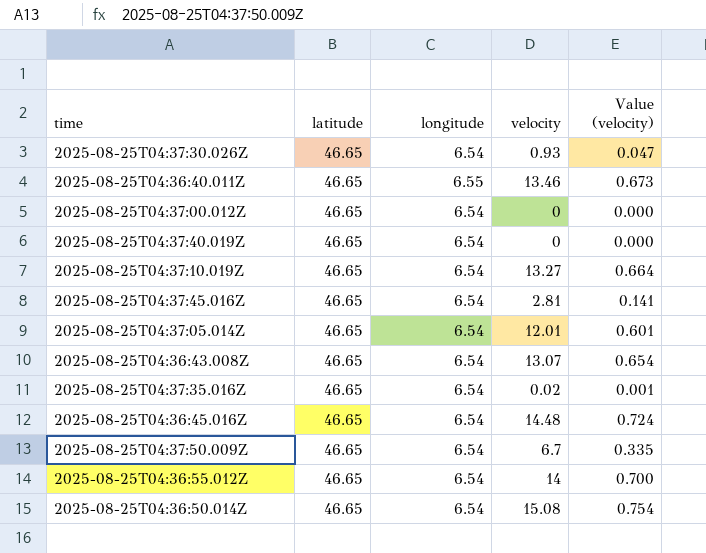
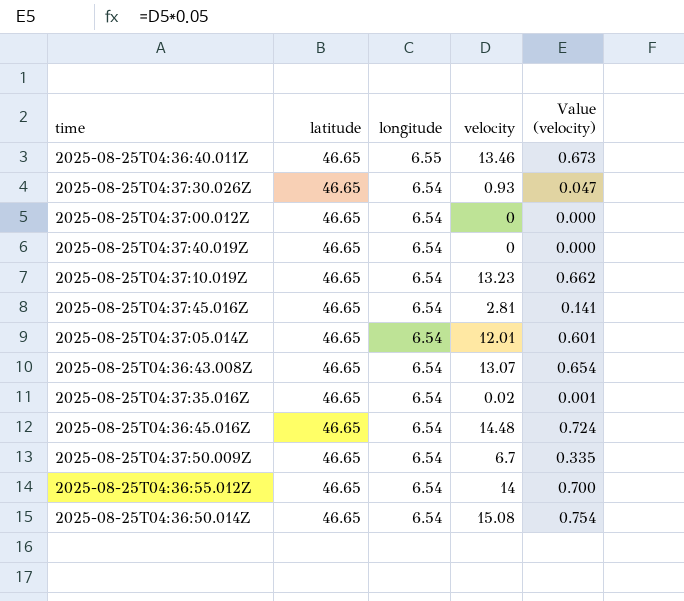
row order: none -> longitude descending
2025-08-25T04:37:10.019Z | velocity: 13.27 -> 13.23
2025-08-25T04:37:10.019Z | Value (velocity): 0.664 -> 0.662

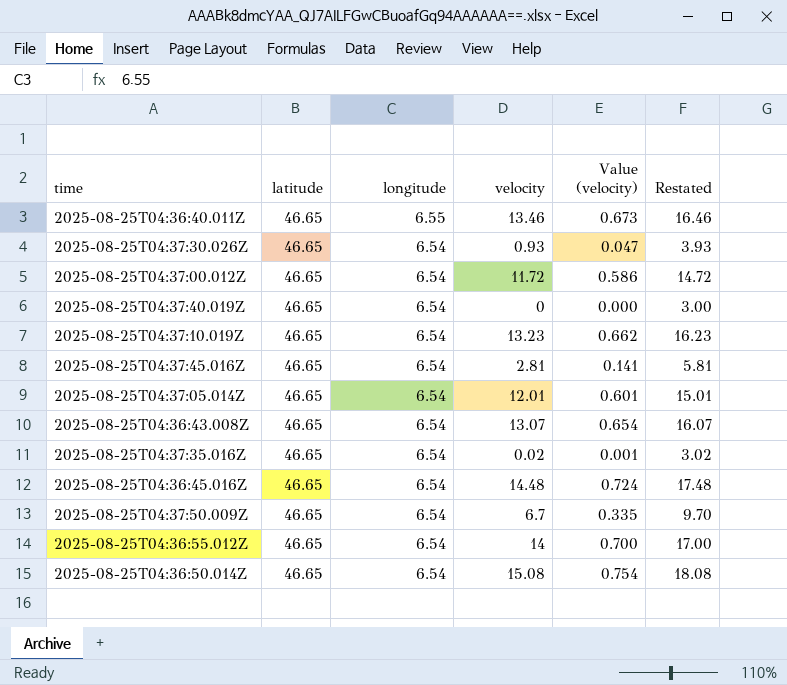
column Restated | formula: none -> [velocity] + 3
2025-08-25T04:37:00.012Z | velocity: 0 -> 11.72
2025-08-25T04:37:00.012Z | Value (velocity): 0.000 -> 0.586

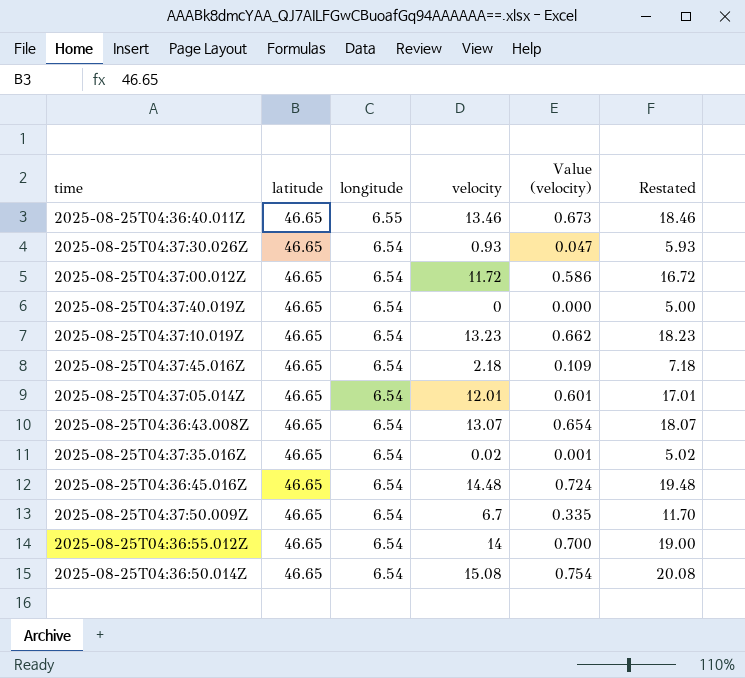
column Restated | formula: [velocity] + 3 -> [velocity] + 5
2025-08-25T04:37:45.016Z | velocity: 2.81 -> 2.18
2025-08-25T04:37:45.016Z | Value (velocity): 0.141 -> 0.109

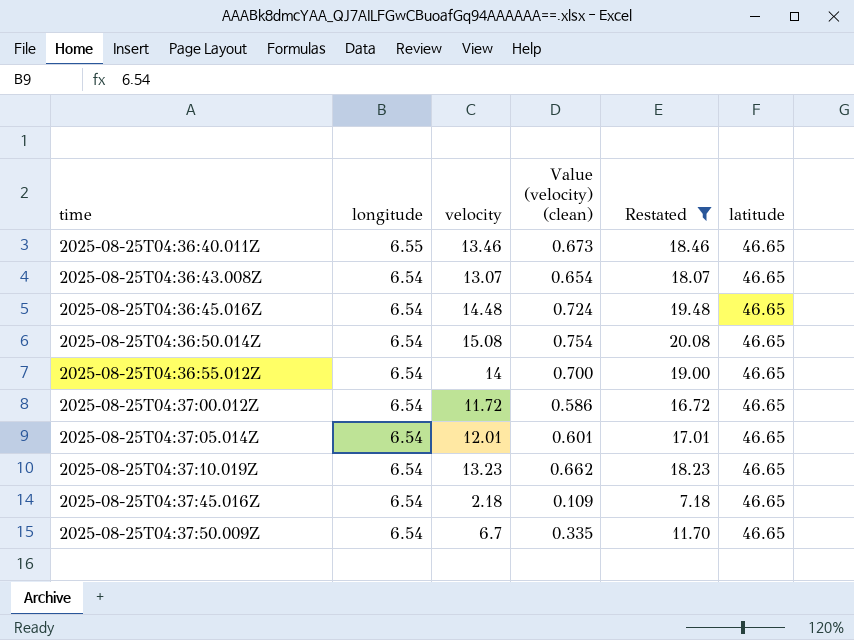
filter: none -> Restated >= 7.18
row order: longitude descending -> time ascending
column name: Value (velocity) -> Value (velocity) (clean)
column latitude | position: 2 -> 6

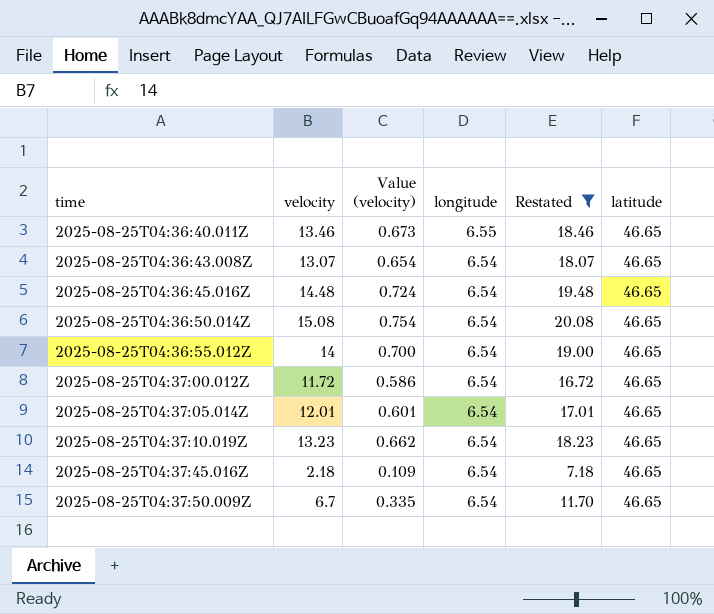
column name: Value (velocity) (clean) -> Value (velocity)
column longitude | position: 2 -> 4

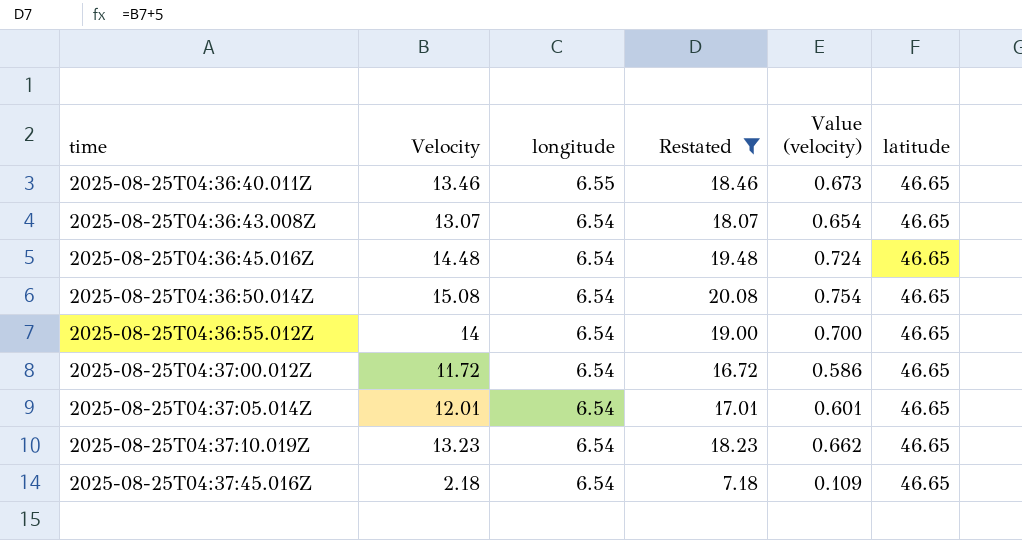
column name: velocity -> Velocity
column Value (velocity) | position: 3 -> 5
row 2025-08-25T04:37:50.009Z: 6.7 | 0.335 | 6.54 | 11.70 | 46.65 -> none

